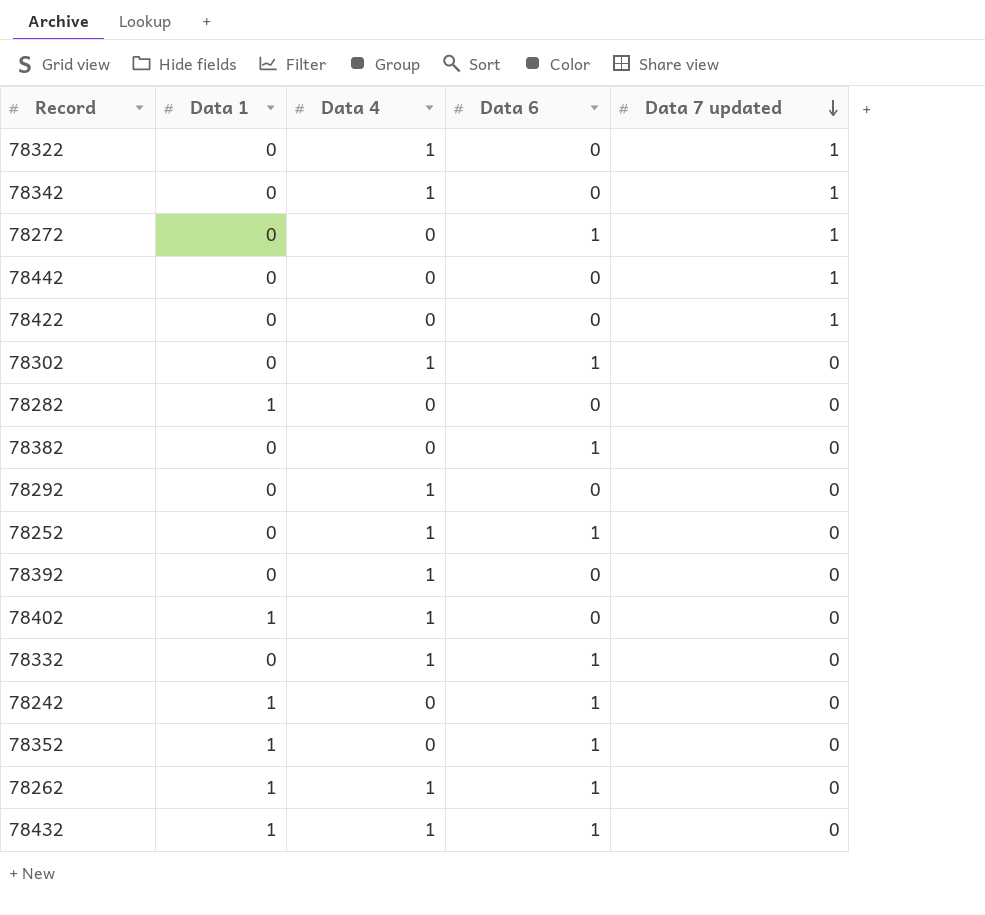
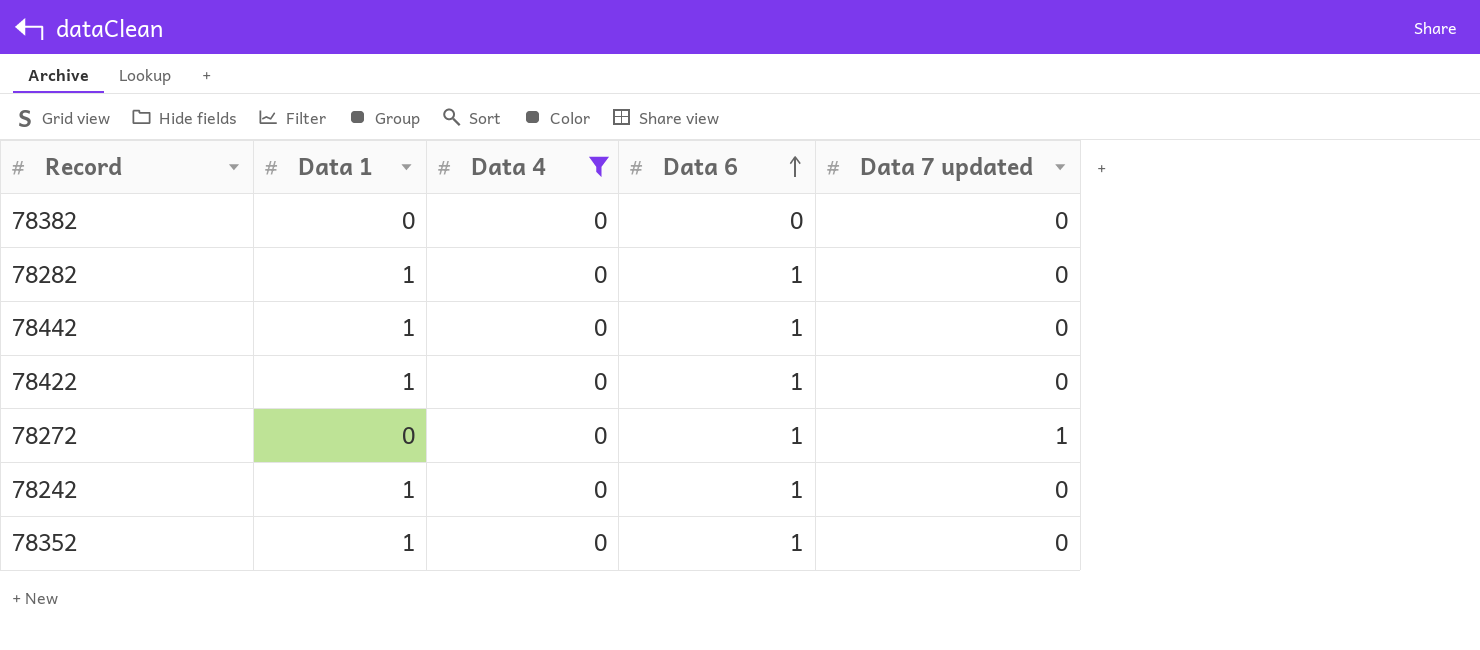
filter: none -> Data 4 = 0
row order: Data 7 updated descending -> Data 6 ascending
78382 | Data 6: 1 -> 0
78282 | Data 6: 0 -> 1
78442 | Data 1: 0 -> 1
78442 | Data 6: 0 -> 1
78442 | Data 7 updated: 1 -> 0
78422 | Data 1: 0 -> 1
78422 | Data 6: 0 -> 1
78422 | Data 7 updated: 1 -> 0

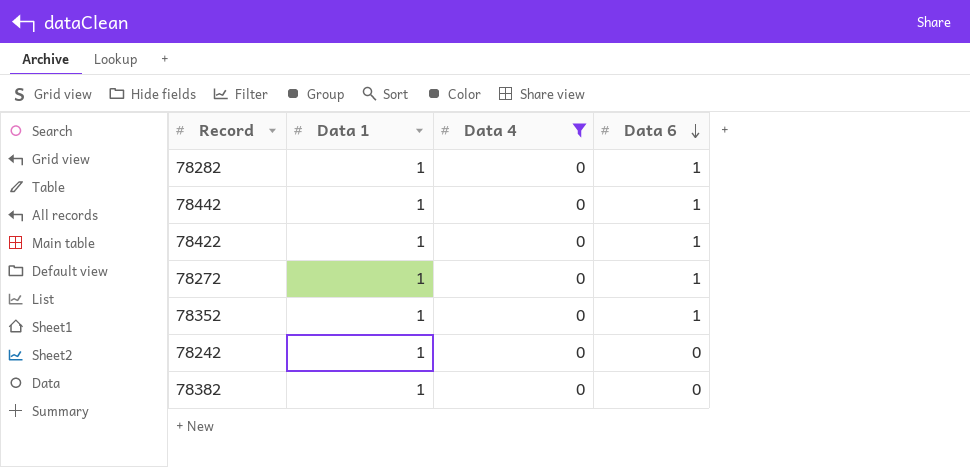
row order: Data 6 ascending -> Data 6 descending
column Data 7 updated | position: 5 -> none
78272 | Data 1: 0 -> 1
78242 | Data 6: 1 -> 0
78382 | Data 1: 0 -> 1

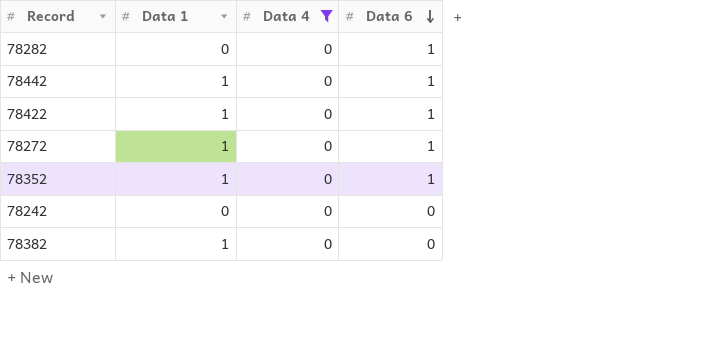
78282 | Data 1: 1 -> 0
78242 | Data 1: 1 -> 0

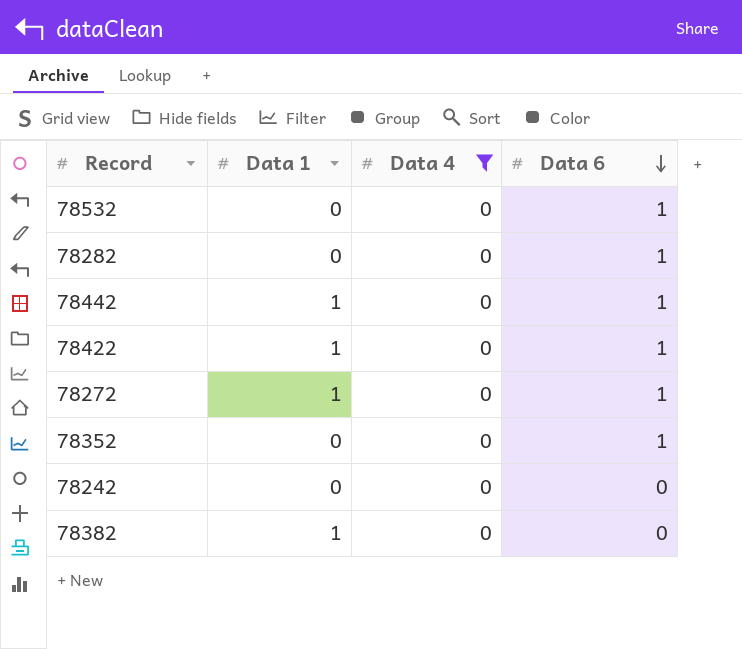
row 78532: none -> 0 | 0 | 1
78352 | Data 1: 1 -> 0

